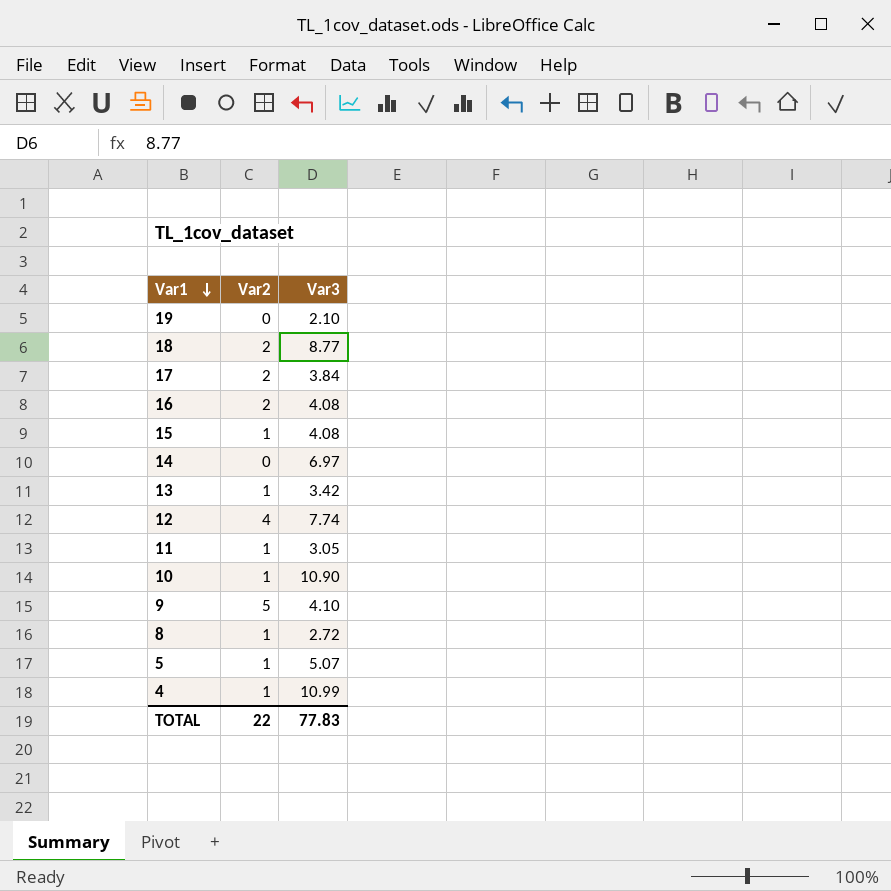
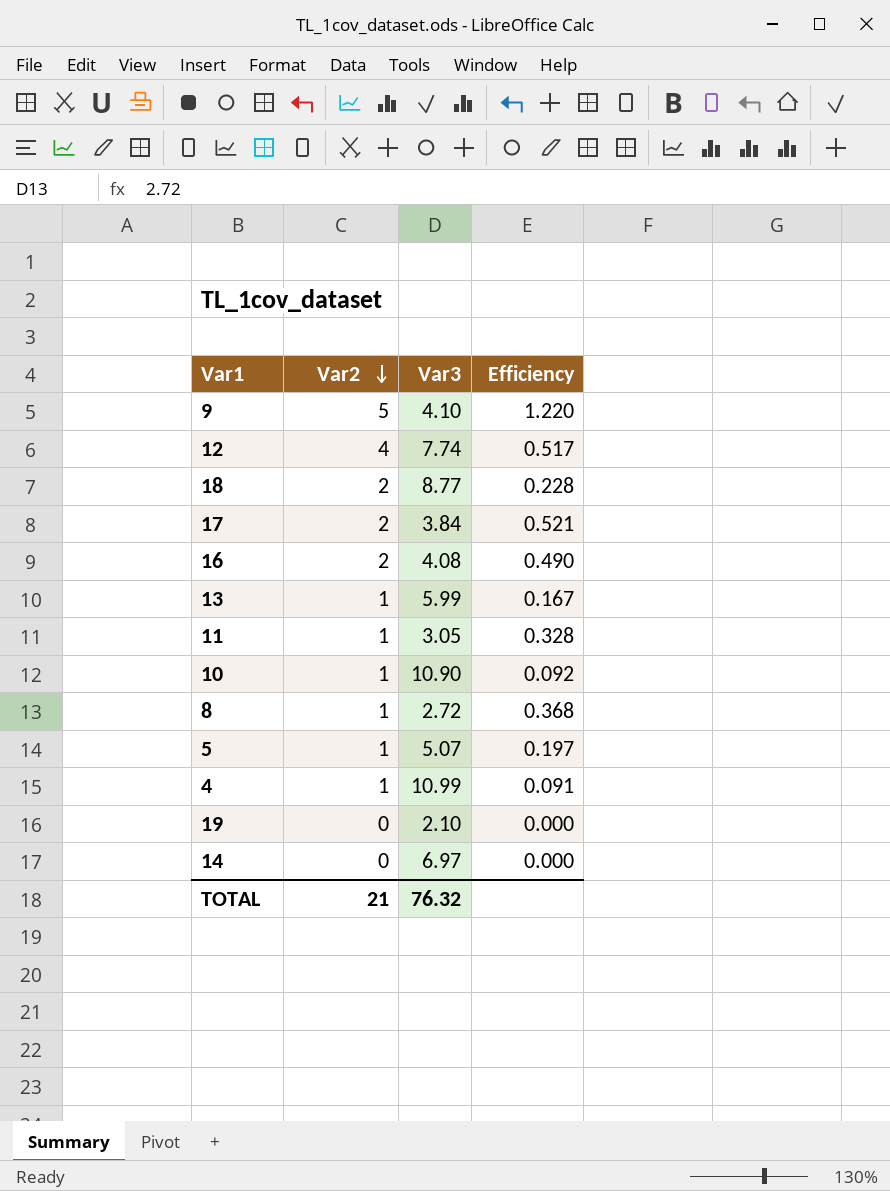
row order: Var1 descending -> Var2 descending
column Efficiency | formula: none -> [Var2] / [Var3]
row 15: 1 | 4.08 -> none
13 | Var3: 3.42 -> 5.99
TOTAL | Var2: 22 -> 21
TOTAL | Var3: 77.83 -> 76.32

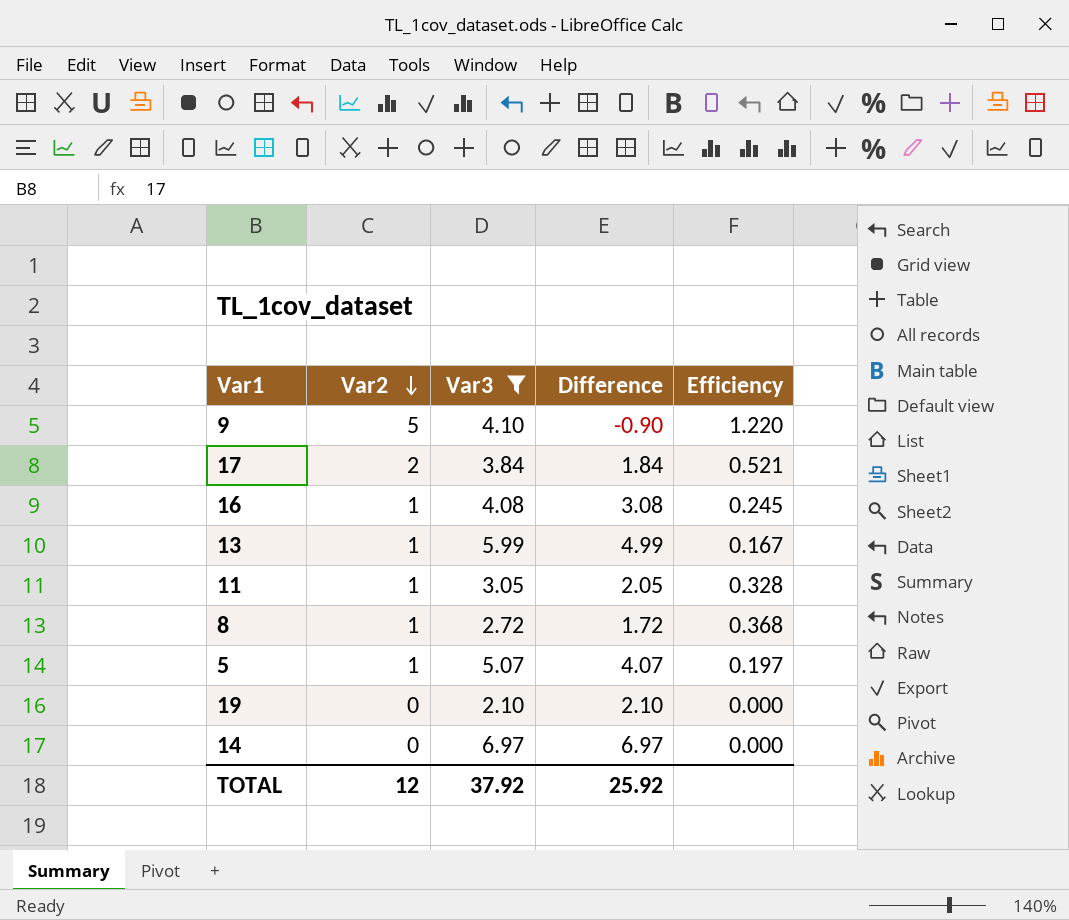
filter: none -> Var3 <= 6.97
column Difference | formula: none -> [Var3] - [Var2]
16 | Var2: 2 -> 1
16 | Efficiency: 0.490 -> 0.245
TOTAL | Var2: 21 -> 12
TOTAL | Var3: 76.32 -> 37.92

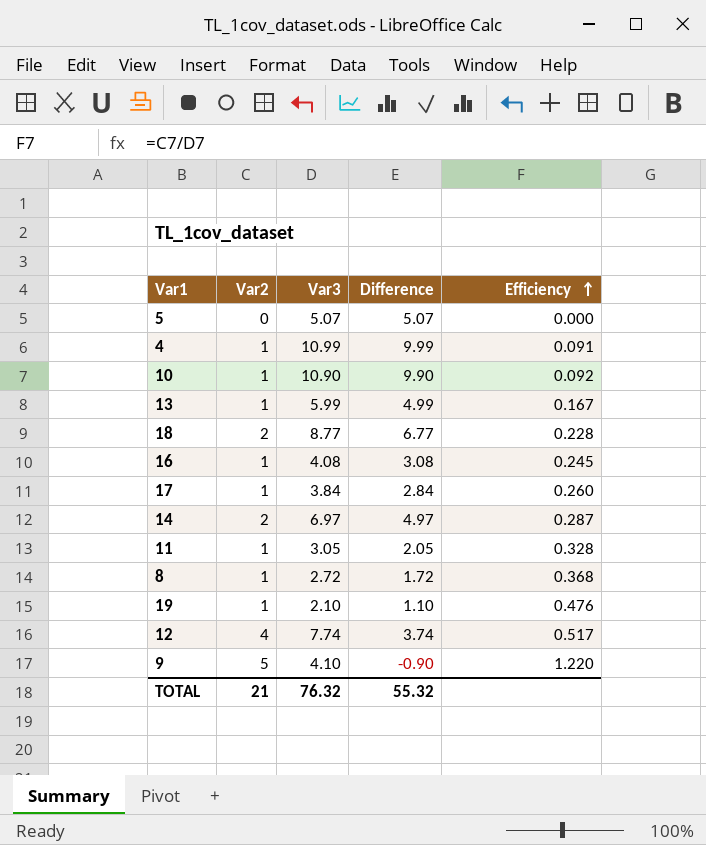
filter: Var3 <= 6.97 -> none
row order: Var2 descending -> Efficiency ascending
5 | Var2: 1 -> 0
5 | Difference: 4.07 -> 5.07
5 | Efficiency: 0.197 -> 0.000
17 | Var2: 2 -> 1
17 | Difference: 1.84 -> 2.84
17 | Efficiency: 0.521 -> 0.260
14 | Var2: 0 -> 2
14 | Difference: 6.97 -> 4.97
14 | Efficiency: 0.000 -> 0.287
19 | Var2: 0 -> 1
19 | Difference: 2.10 -> 1.10
19 | Efficiency: 0.000 -> 0.476
TOTAL | Var2: 12 -> 21
TOTAL | Var3: 37.92 -> 76.32
TOTAL | Difference: 25.92 -> 55.32

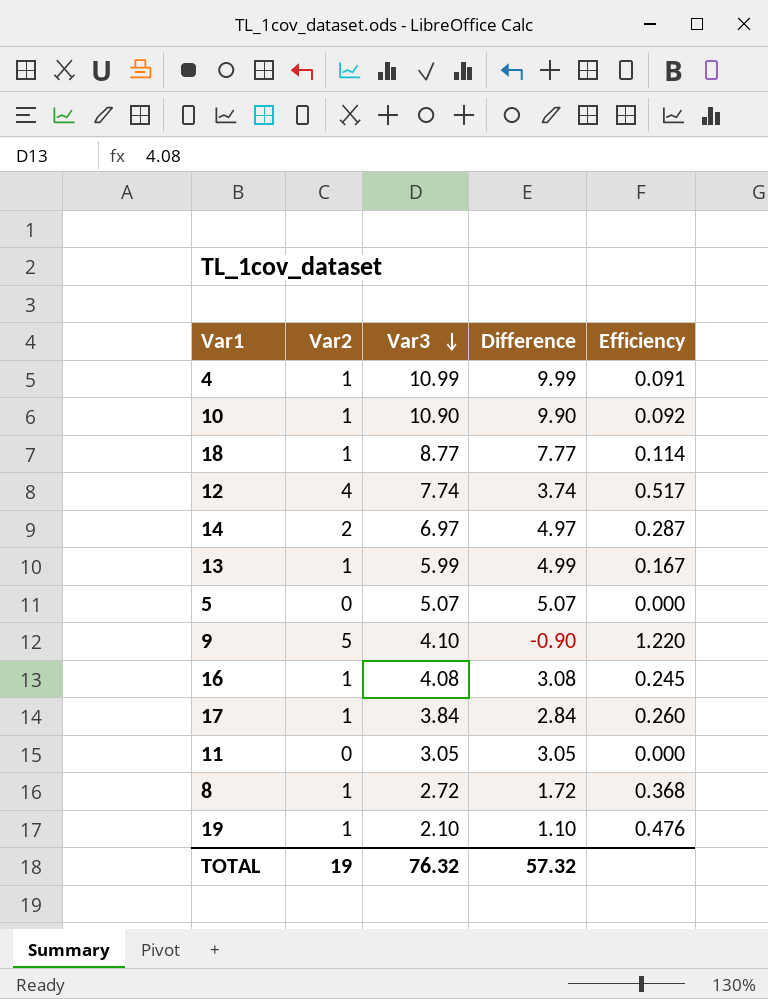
row order: Efficiency ascending -> Var3 descending
18 | Var2: 2 -> 1
18 | Difference: 6.77 -> 7.77
18 | Efficiency: 0.228 -> 0.114
11 | Var2: 1 -> 0
11 | Difference: 2.05 -> 3.05
11 | Efficiency: 0.328 -> 0.000
TOTAL | Var2: 21 -> 19
TOTAL | Difference: 55.32 -> 57.32

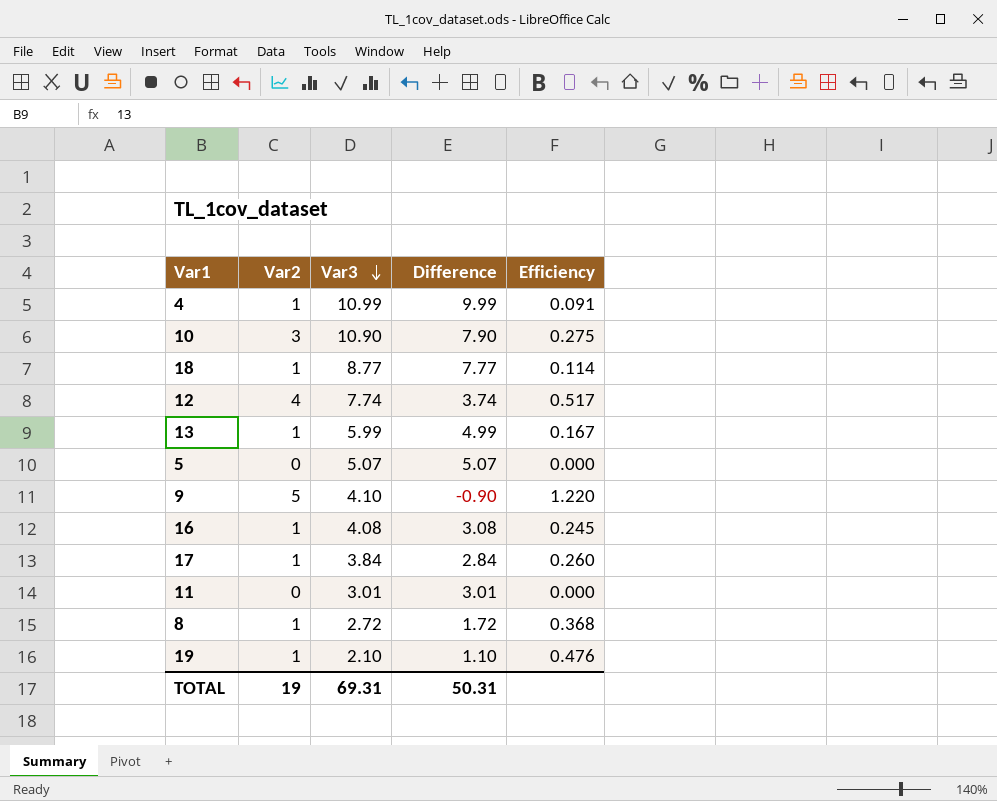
row 14: 2 | 6.97 | 4.97 | 0.287 -> none
10 | Var2: 1 -> 3
10 | Difference: 9.90 -> 7.90
10 | Efficiency: 0.092 -> 0.275
11 | Var3: 3.05 -> 3.01
11 | Difference: 3.05 -> 3.01
TOTAL | Var3: 76.32 -> 69.31
TOTAL | Difference: 57.32 -> 50.31

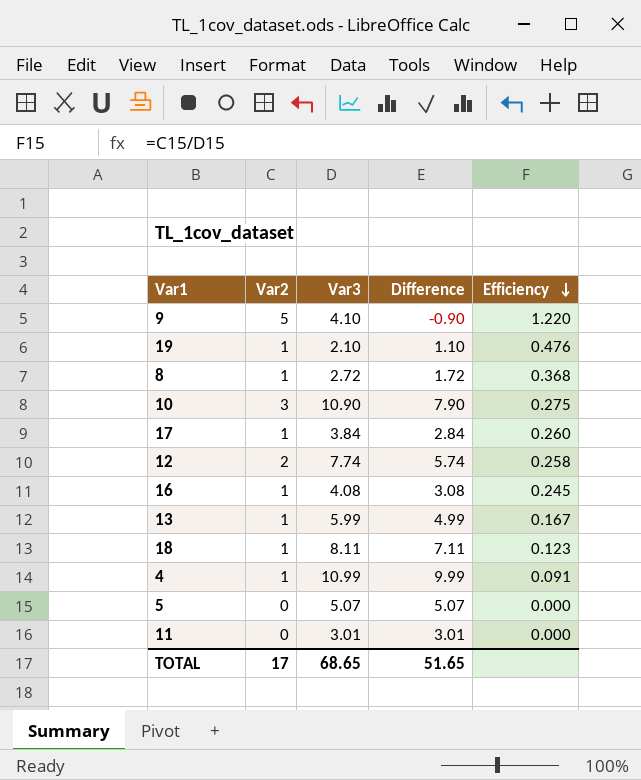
row order: Var3 descending -> Efficiency descending
12 | Var2: 4 -> 2
12 | Difference: 3.74 -> 5.74
12 | Efficiency: 0.517 -> 0.258
18 | Var3: 8.77 -> 8.11
18 | Difference: 7.77 -> 7.11
18 | Efficiency: 0.114 -> 0.123
TOTAL | Var2: 19 -> 17
TOTAL | Var3: 69.31 -> 68.65
TOTAL | Difference: 50.31 -> 51.65

